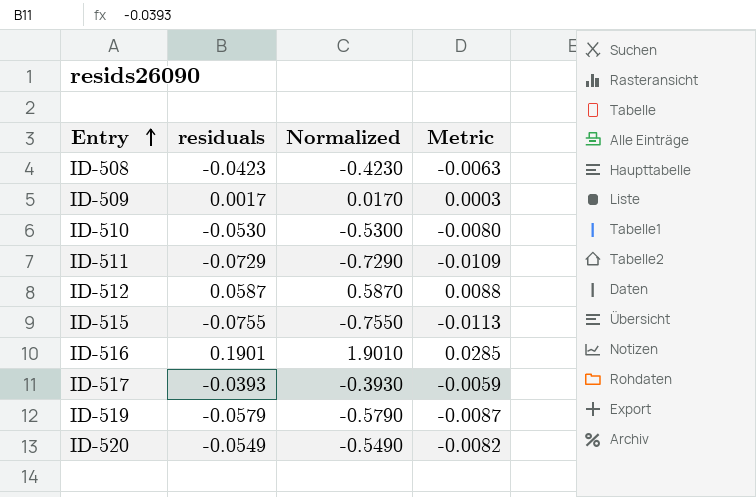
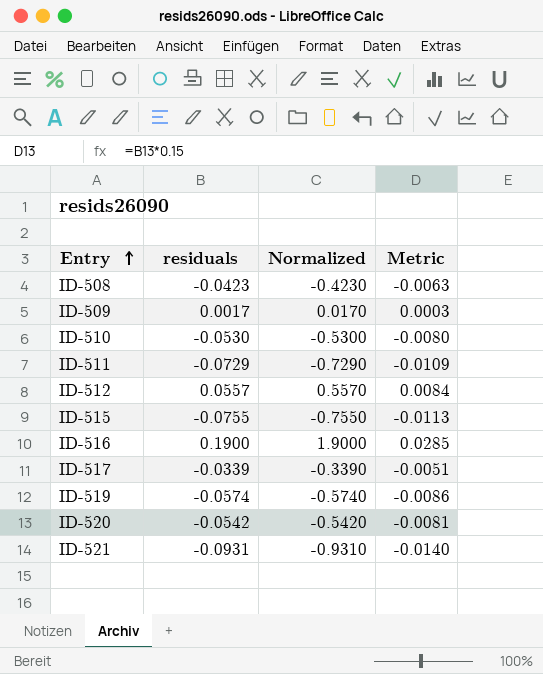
ID-512 | residuals: 0.0587 -> 0.0557
ID-512 | Normalized: 0.5870 -> 0.5570
ID-512 | Metric: 0.0088 -> 0.0084
ID-516 | residuals: 0.1901 -> 0.1900
ID-516 | Normalized: 1.9010 -> 1.9000
ID-517 | residuals: -0.0393 -> -0.0339
ID-517 | Normalized: -0.3930 -> -0.3390
ID-517 | Metric: -0.0059 -> -0.0051
ID-519 | residuals: -0.0579 -> -0.0574
ID-519 | Normalized: -0.5790 -> -0.5740
ID-519 | Metric: -0.0087 -> -0.0086
ID-520 | residuals: -0.0549 -> -0.0542
ID-520 | Normalized: -0.5490 -> -0.5420
ID-520 | Metric: -0.0082 -> -0.0081
row ID-521: none -> -0.0931 | -0.9310 | -0.0140

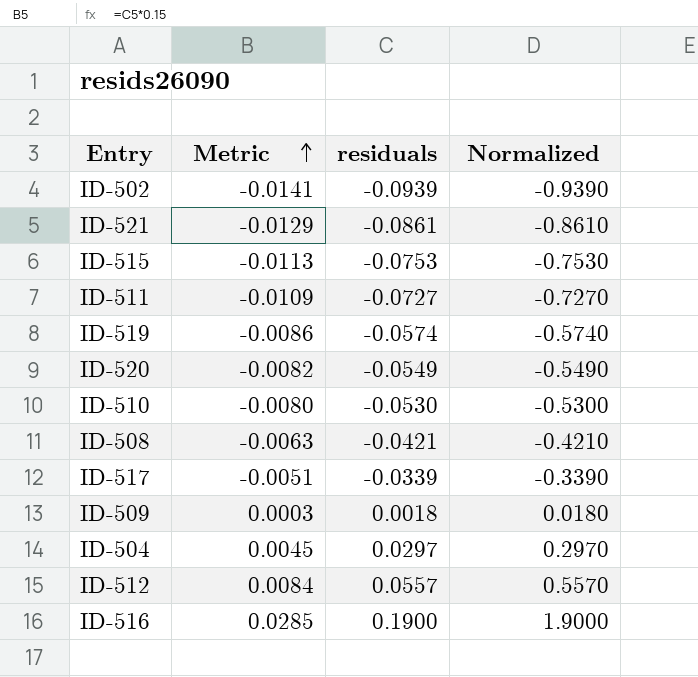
row order: Entry ascending -> Metric ascending
column Metric | position: 4 -> 2
row ID-502: none -> -0.0141 | -0.0939 | -0.9390
ID-521 | Metric: -0.0140 -> -0.0129
ID-521 | residuals: -0.0931 -> -0.0861
ID-521 | Normalized: -0.9310 -> -0.8610
ID-515 | residuals: -0.0755 -> -0.0753
ID-515 | Normalized: -0.7550 -> -0.7530
ID-511 | residuals: -0.0729 -> -0.0727
ID-511 | Normalized: -0.7290 -> -0.7270
ID-520 | Metric: -0.0081 -> -0.0082
ID-520 | residuals: -0.0542 -> -0.0549
ID-520 | Normalized: -0.5420 -> -0.5490
ID-508 | residuals: -0.0423 -> -0.0421
ID-508 | Normalized: -0.4230 -> -0.4210
ID-509 | residuals: 0.0017 -> 0.0018
ID-509 | Normalized: 0.0170 -> 0.0180
row ID-504: none -> 0.0045 | 0.0297 | 0.2970

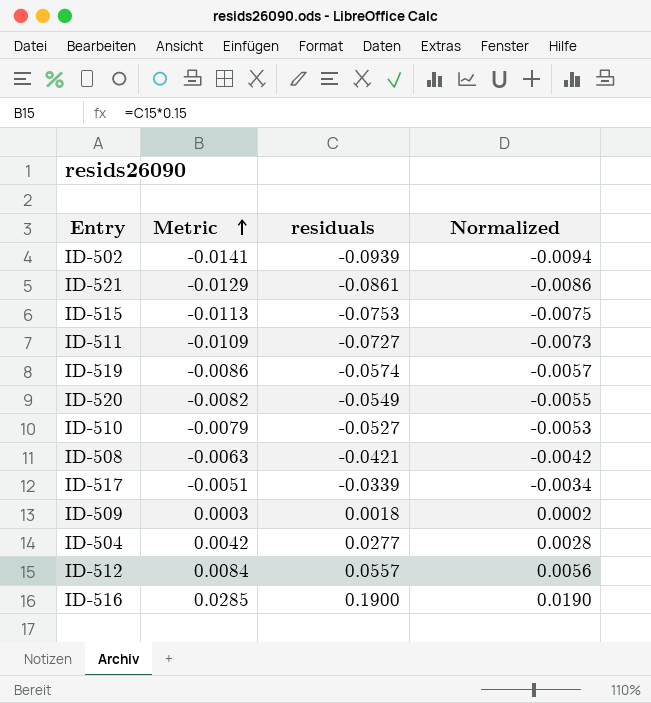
column Normalized | formula: [residuals] * 10 -> [residuals] * 0.1
ID-510 | Metric: -0.0080 -> -0.0079
ID-510 | residuals: -0.0530 -> -0.0527
ID-504 | Metric: 0.0045 -> 0.0042
ID-504 | residuals: 0.0297 -> 0.0277

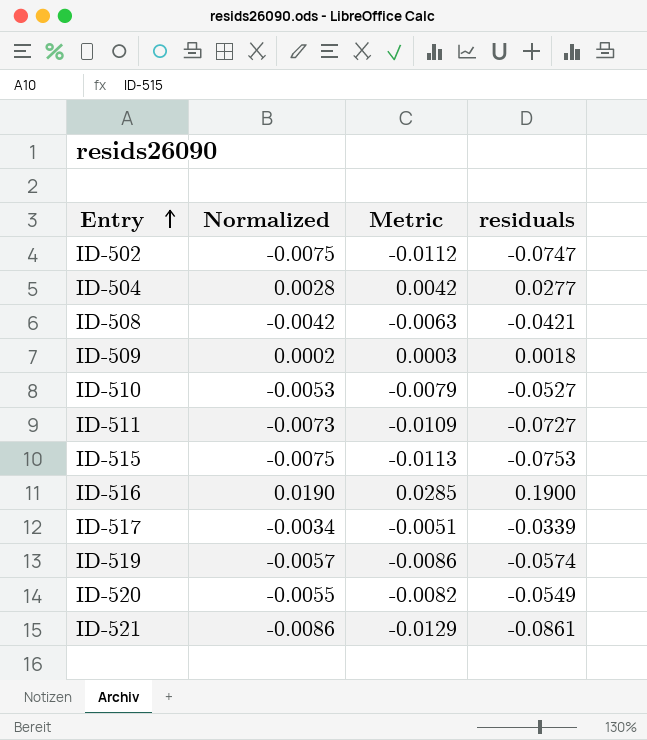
row order: Metric ascending -> Entry ascending
column Normalized | position: 4 -> 2
row ID-512: 0.0084 | 0.0557 | 0.0056 -> none
ID-502 | Normalized: -0.0094 -> -0.0075
ID-502 | Metric: -0.0141 -> -0.0112
ID-502 | residuals: -0.0939 -> -0.0747

